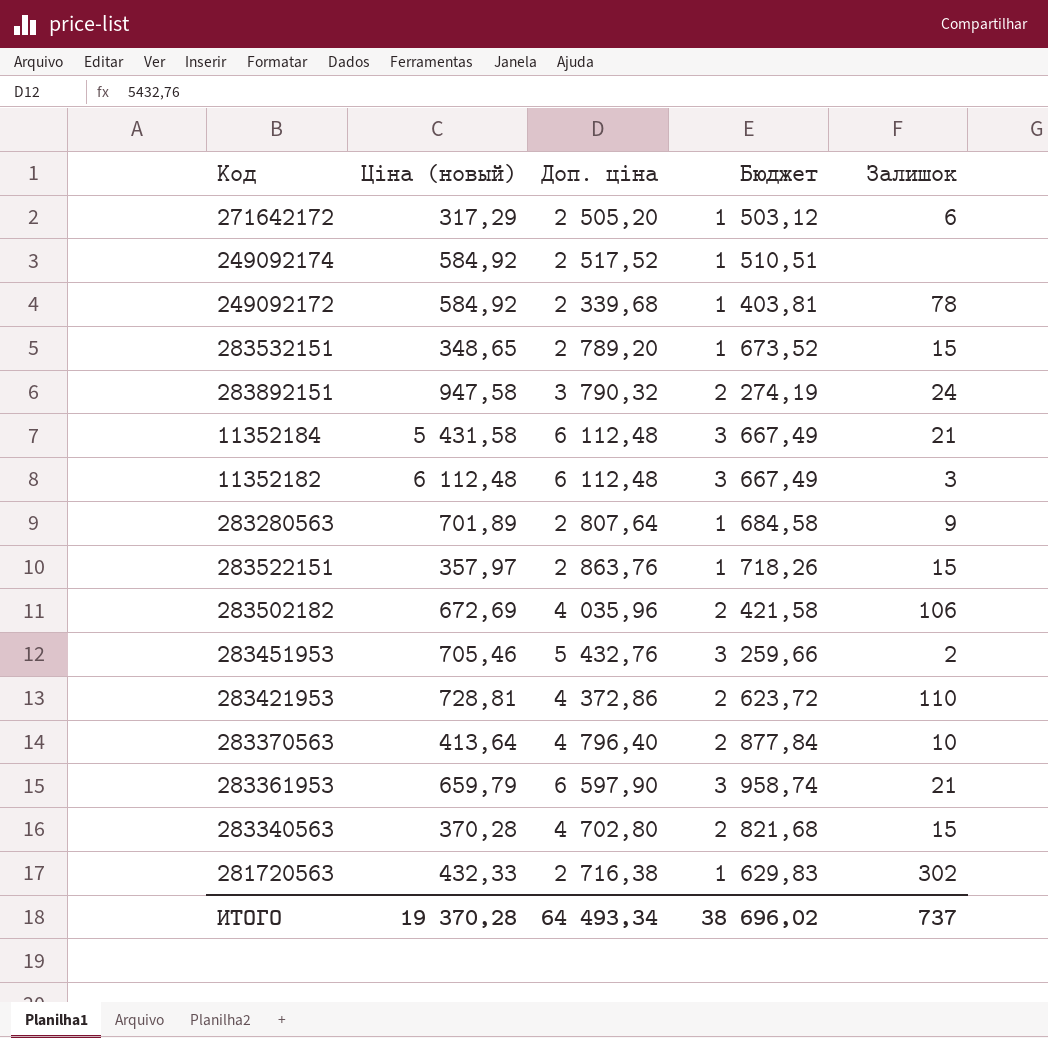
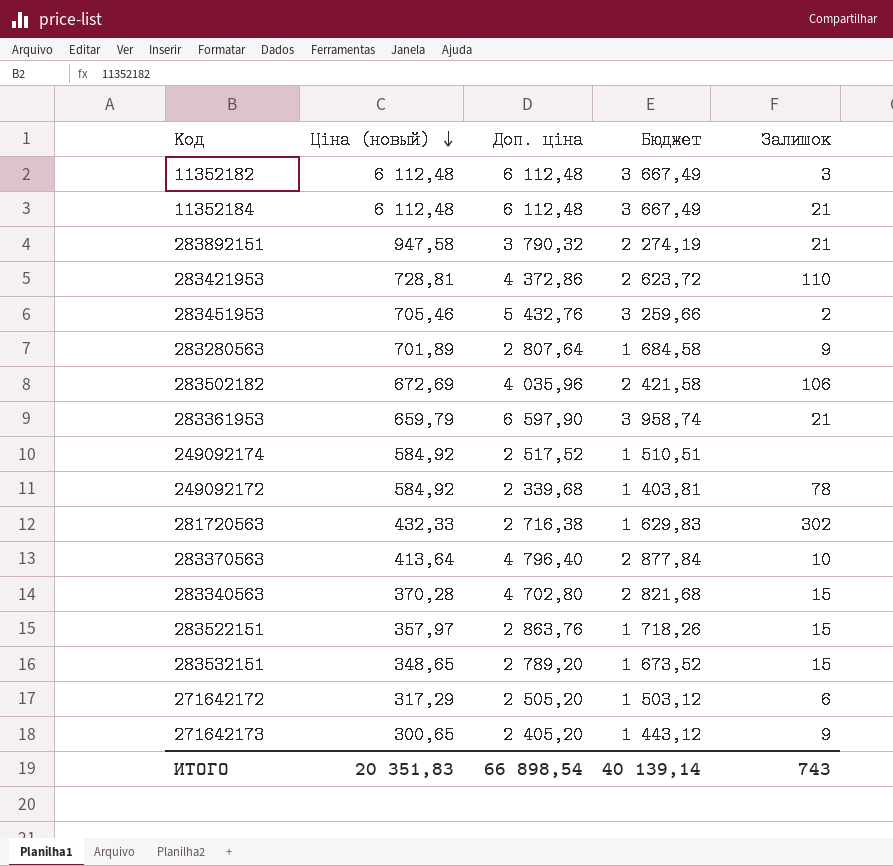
row order: none -> Ціна (новый) descending
11352184 | Ціна (новый): 5 431,58 -> 6 112,48
283892151 | Залишок: 24 -> 21
row 271642173: none -> 300,65 | 2 405,20 | 1 443,12 | 9
ИТОГО | Ціна (новый): 19 370,28 -> 20 351,83
ИТОГО | Доп. ціна: 64 493,34 -> 66 898,54
ИТОГО | Бюджет: 38 696,02 -> 40 139,14
ИТОГО | Залишок: 737 -> 743

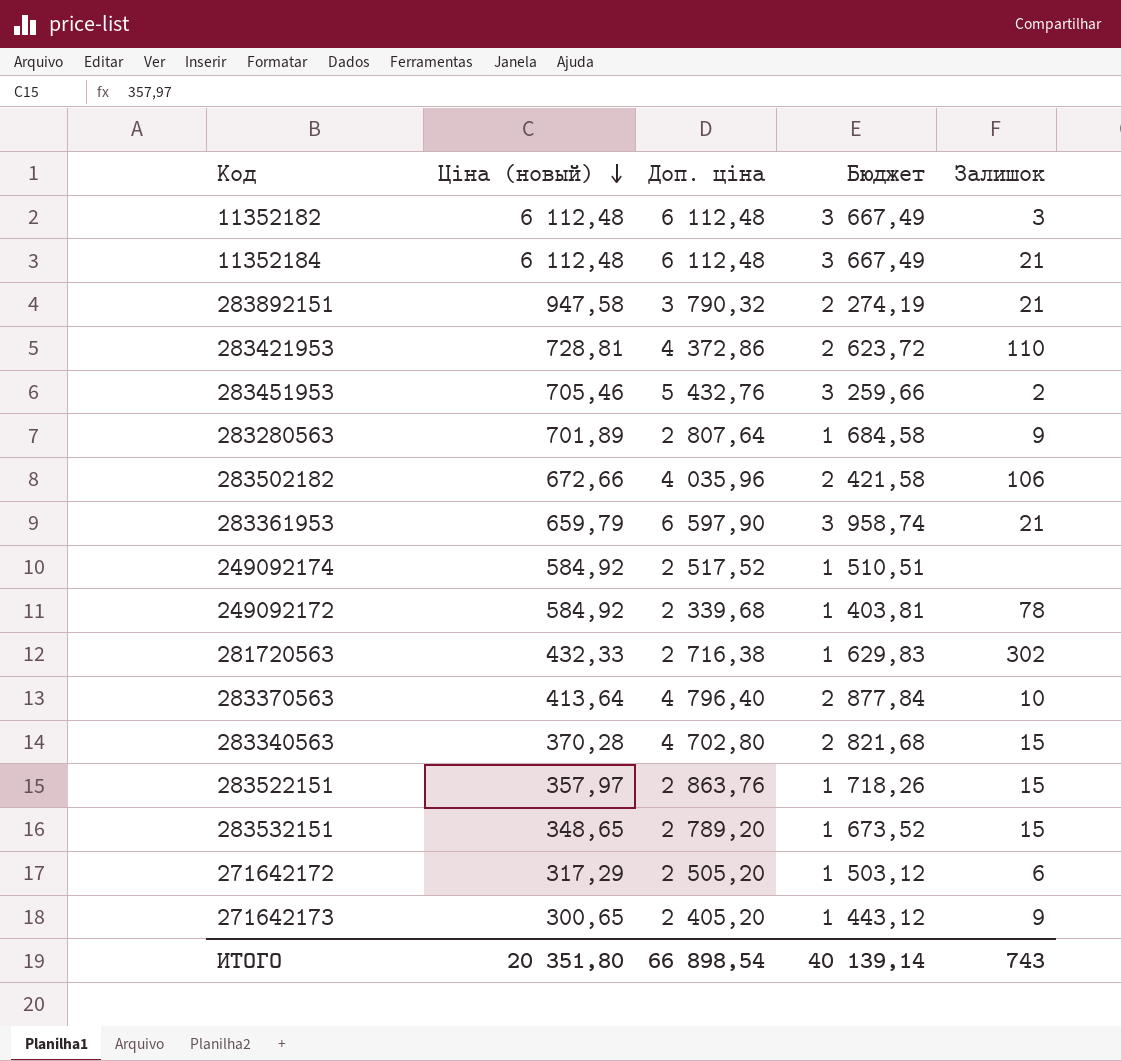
283502182 | Ціна (новый): 672,69 -> 672,66
ИТОГО | Ціна (новый): 20 351,83 -> 20 351,80

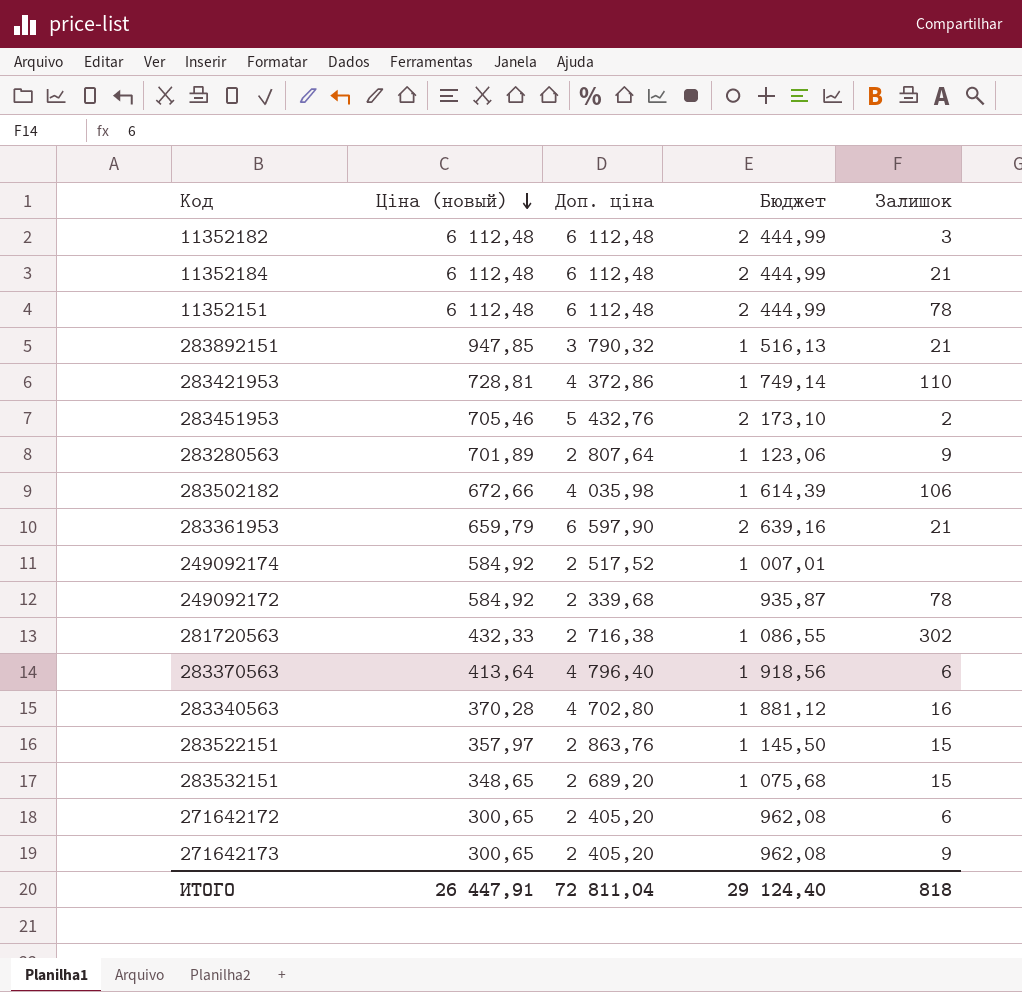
column Бюджет | formula: [Доп. ціна] * 0,6 -> [Доп. ціна] * 0,4
row 11352151: none -> 6 112,48 | 6 112,48 | 2 444,99 | 78
283892151 | Ціна (новый): 947,58 -> 947,85
283502182 | Доп. ціна: 4 035,96 -> 4 035,98
283370563 | Залишок: 10 -> 6
283340563 | Залишок: 15 -> 16
283532151 | Доп. ціна: 2 789,20 -> 2 689,20
271642172 | Ціна (новый): 317,29 -> 300,65
271642172 | Доп. ціна: 2 505,20 -> 2 405,20
ИТОГО | Ціна (новый): 20 351,80 -> 26 447,91
ИТОГО | Доп. ціна: 66 898,54 -> 72 811,04
ИТОГО | Бюджет: 40 139,14 -> 29 124,40
ИТОГО | Залишок: 743 -> 818

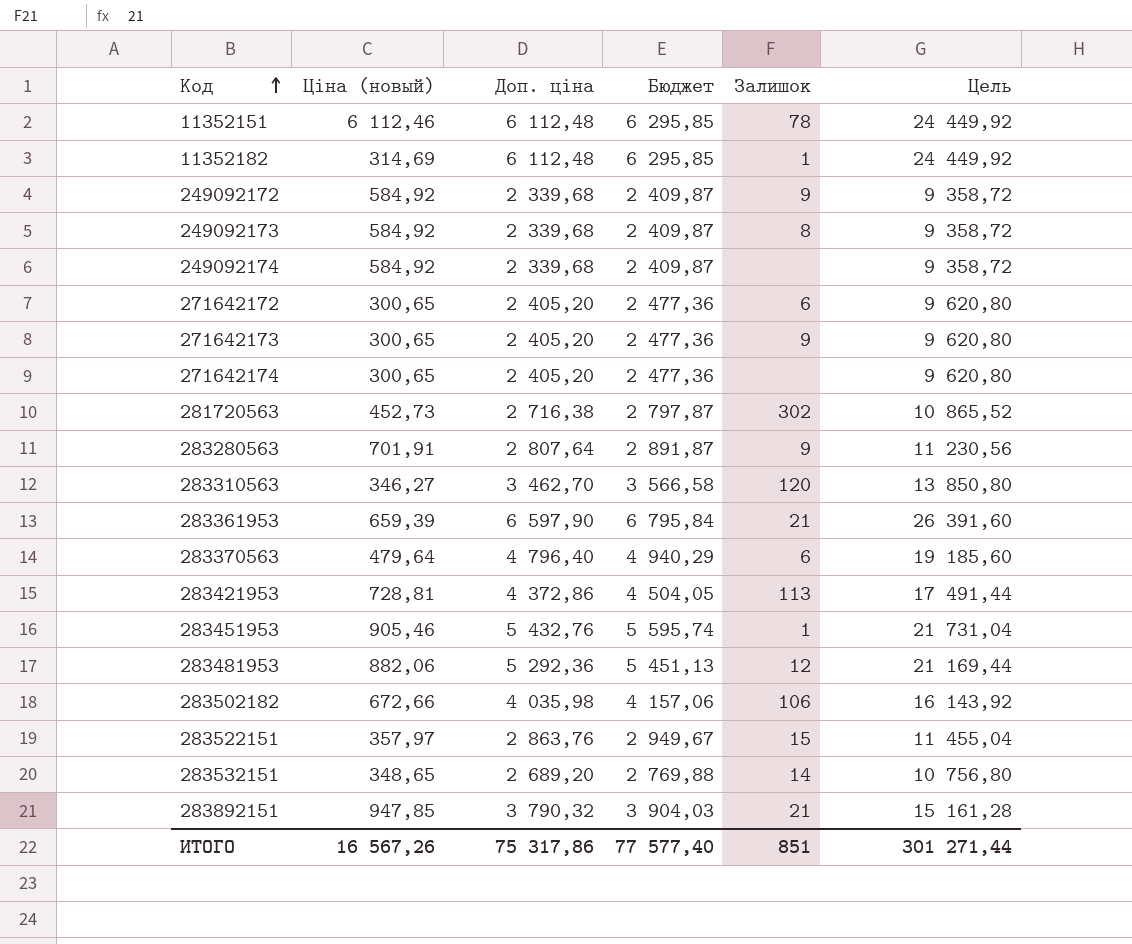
row order: Ціна (новый) descending -> Код ascending
column Бюджет | formula: [Доп. ціна] * 0,4 -> [Доп. ціна] * 1,03
column Цель | formula: none -> [Доп. ціна] * 4
row 11352184: 6 112,48 | 6 112,48 | 2 444,99 | 21 -> none
row 283340563: 370,28 | 4 702,80 | 1 881,12 | 16 -> none
11352151 | Ціна (новый): 6 112,48 -> 6 112,46
11352182 | Ціна (новый): 6 112,48 -> 314,69
11352182 | Залишок: 3 -> 1
249092172 | Залишок: 78 -> 9
row 249092173: none -> 584,92 | 2 339,68 | 2 409,87 | 8 | 9 358,72
249092174 | Доп. ціна: 2 517,52 -> 2 339,68
row 271642174: none -> 300,65 | 2 405,20 | 2 477,36 | none | 9 620,80
281720563 | Ціна (новый): 432,33 -> 452,73
283280563 | Ціна (новый): 701,89 -> 701,91
row 283310563: none -> 346,27 | 3 462,70 | 3 566,58 | 120 | 13 850,80
283361953 | Ціна (новый): 659,79 -> 659,39
283370563 | Ціна (новый): 413,64 -> 479,64
283421953 | Залишок: 110 -> 113
283451953 | Ціна (новый): 705,46 -> 905,46
283451953 | Залишок: 2 -> 1
row 283481953: none -> 882,06 | 5 292,36 | 5 451,13 | 12 | 21 169,44
283532151 | Залишок: 15 -> 14
ИТОГО | Ціна (новый): 26 447,91 -> 16 567,26
ИТОГО | Доп. ціна: 72 811,04 -> 75 317,86
ИТОГО | Бюджет: 29 124,40 -> 77 577,40
ИТОГО | Залишок: 818 -> 851

